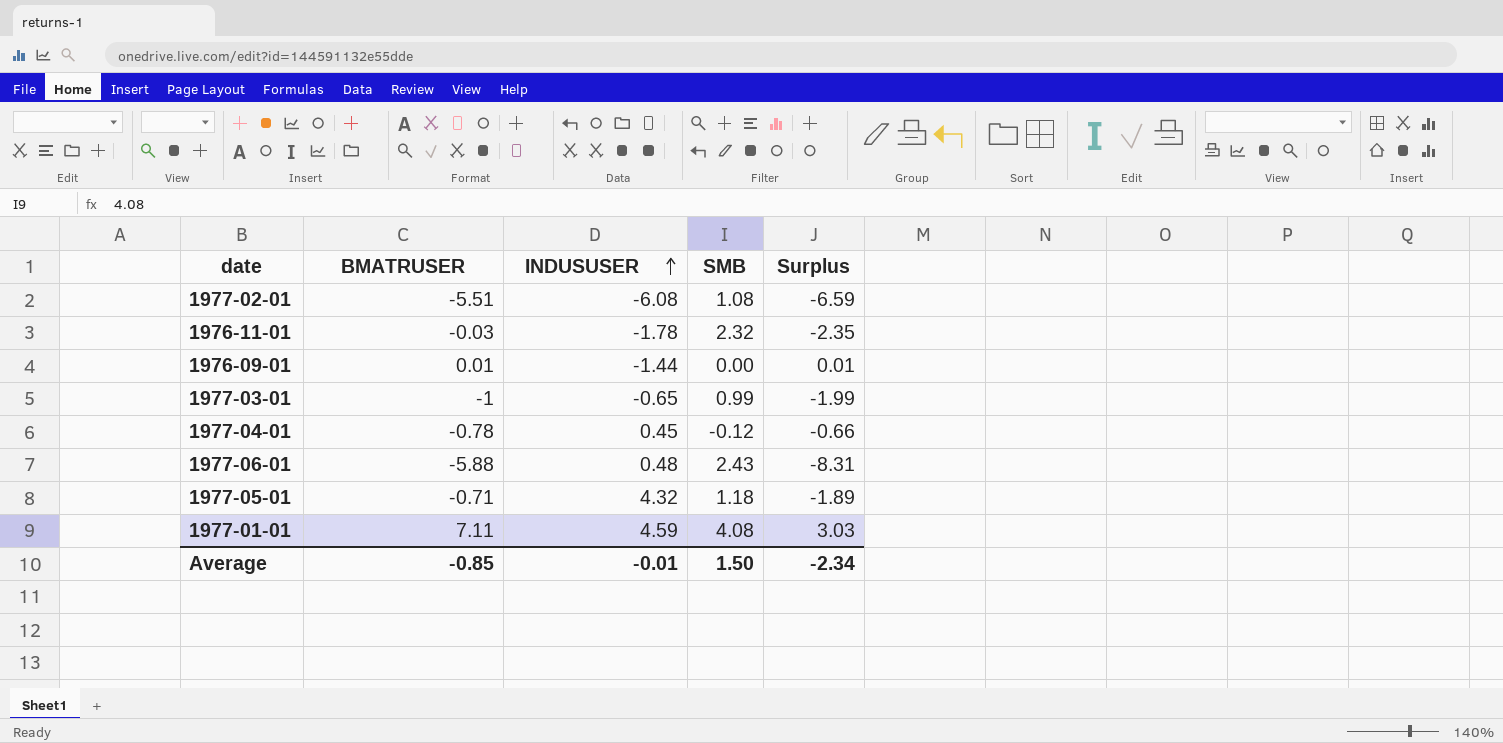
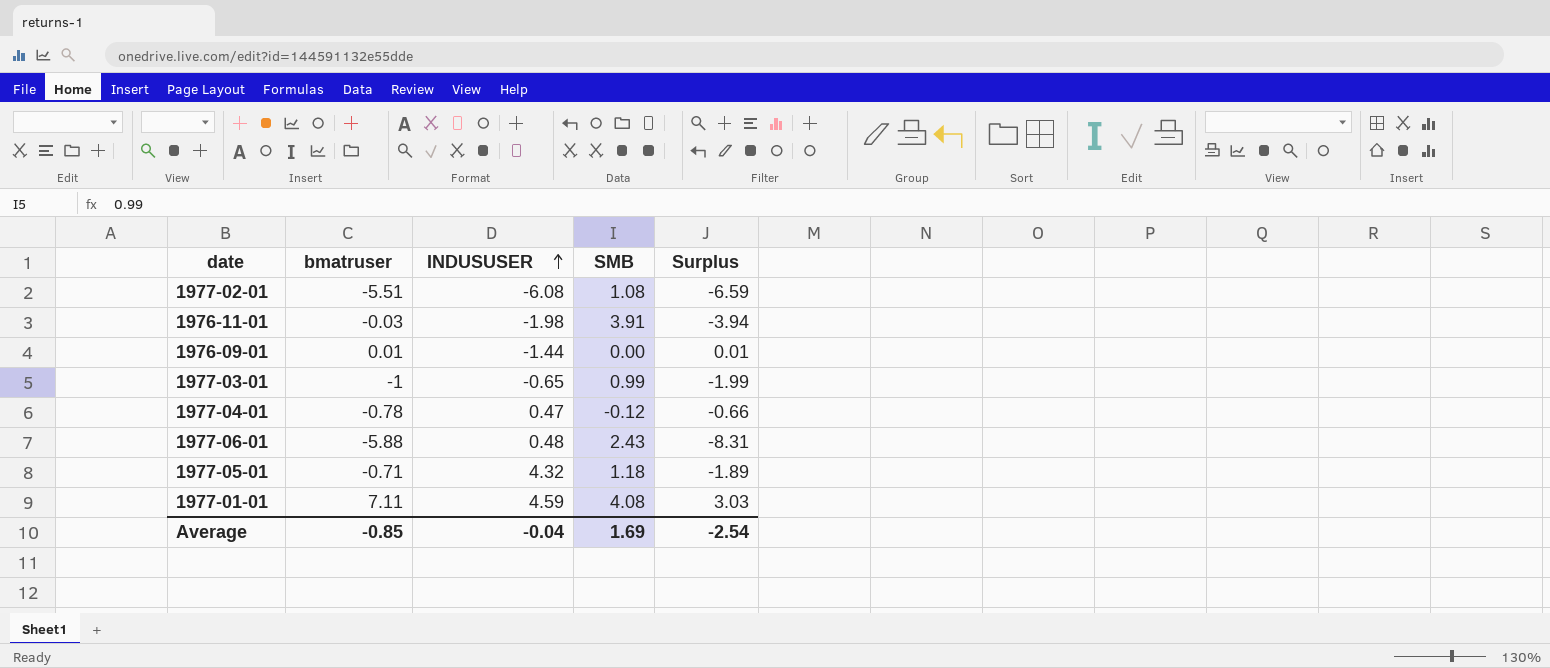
column name: BMATRUSER -> bmatruser
1976-11-01 | INDUSUSER: -1.78 -> -1.98
1976-11-01 | SMB: 2.32 -> 3.91
1976-11-01 | Surplus: -2.35 -> -3.94
1977-04-01 | INDUSUSER: 0.45 -> 0.47
Average | INDUSUSER: -0.01 -> -0.04
Average | SMB: 1.50 -> 1.69
Average | Surplus: -2.34 -> -2.54

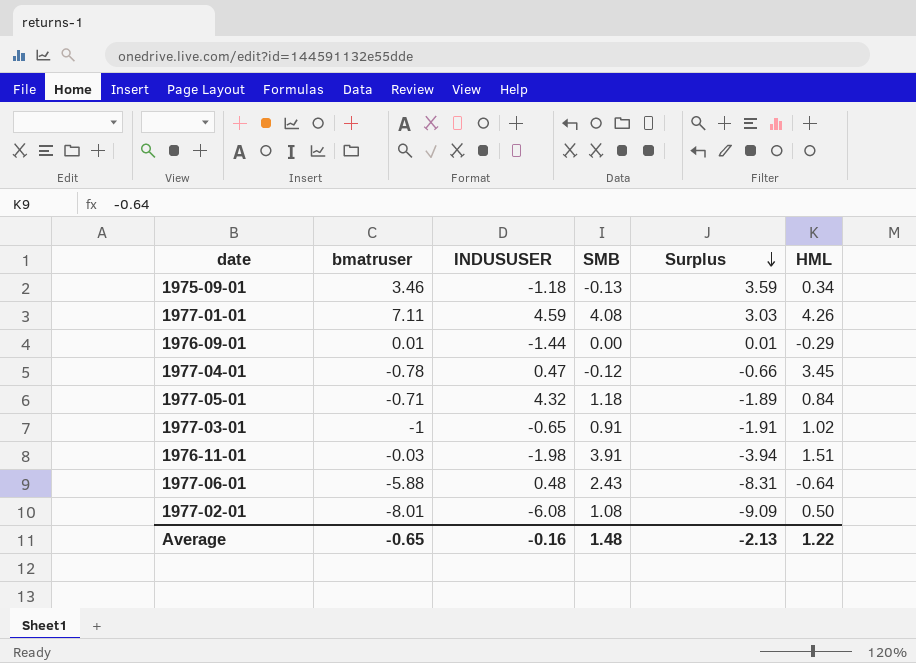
row order: INDUSUSER ascending -> Surplus descending
column HML | position: none -> 6
row 1975-09-01: none -> 3.46 | -1.18 | -0.13 | 3.59 | 0.34
1977-03-01 | SMB: 0.99 -> 0.91
1977-03-01 | Surplus: -1.99 -> -1.91
1977-02-01 | bmatruser: -5.51 -> -8.01
1977-02-01 | Surplus: -6.59 -> -9.09
Average | bmatruser: -0.85 -> -0.65
Average | INDUSUSER: -0.04 -> -0.16
Average | SMB: 1.69 -> 1.48
Average | Surplus: -2.54 -> -2.13

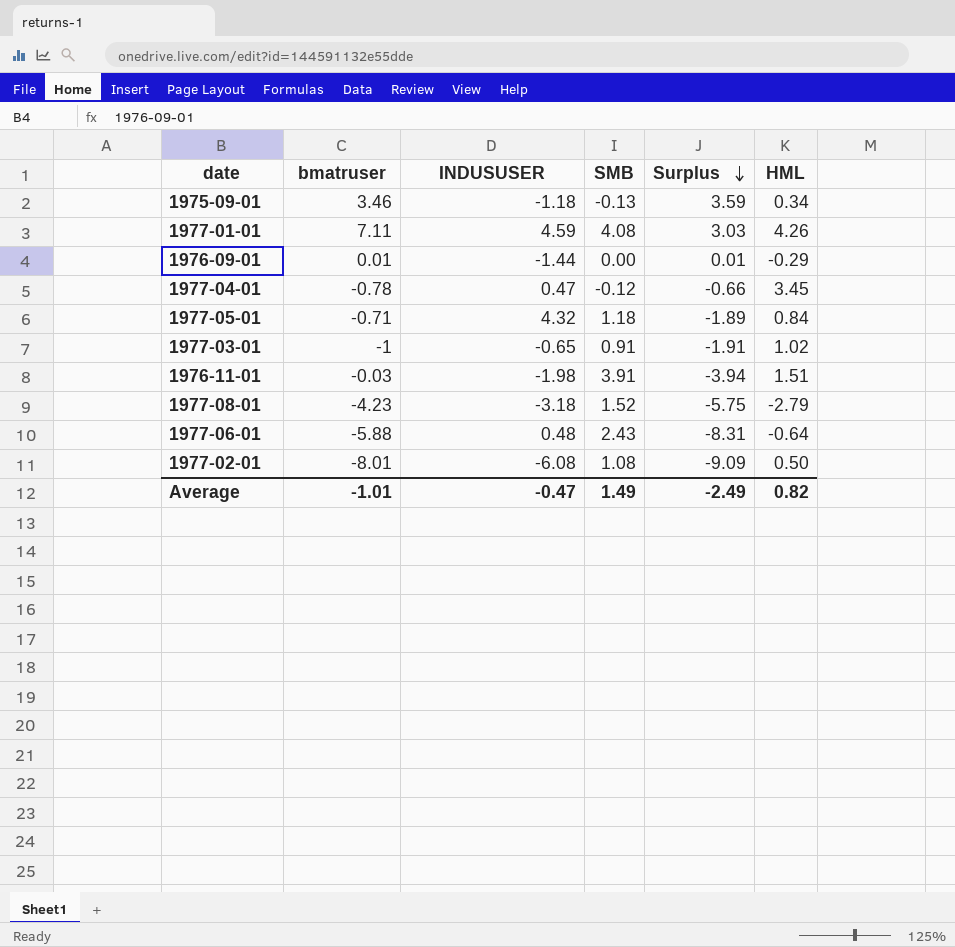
row 1977-08-01: none -> -4.23 | -3.18 | 1.52 | -5.75 | -2.79
Average | bmatruser: -0.65 -> -1.01
Average | INDUSUSER: -0.16 -> -0.47
Average | SMB: 1.48 -> 1.49
Average | Surplus: -2.13 -> -2.49
Average | HML: 1.22 -> 0.82

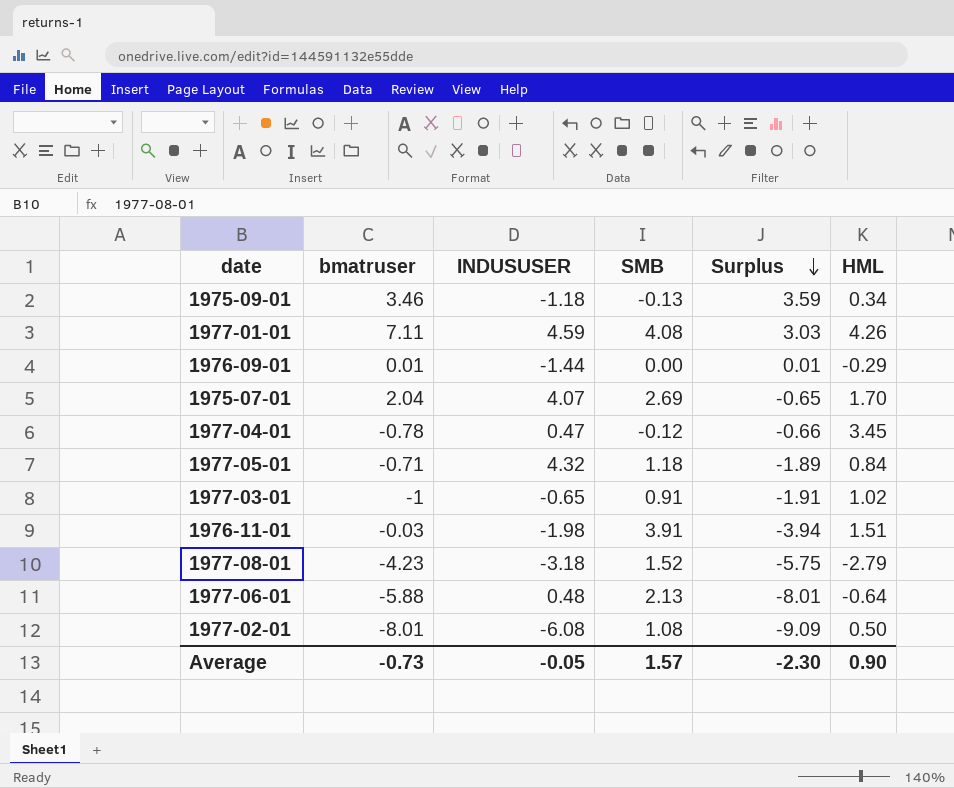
row 1975-07-01: none -> 2.04 | 4.07 | 2.69 | -0.65 | 1.70
1977-06-01 | SMB: 2.43 -> 2.13
1977-06-01 | Surplus: -8.31 -> -8.01
Average | bmatruser: -1.01 -> -0.73
Average | INDUSUSER: -0.47 -> -0.05
Average | SMB: 1.49 -> 1.57
Average | Surplus: -2.49 -> -2.30
Average | HML: 0.82 -> 0.90

